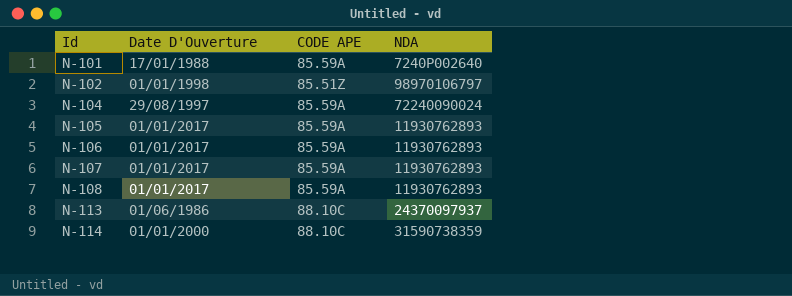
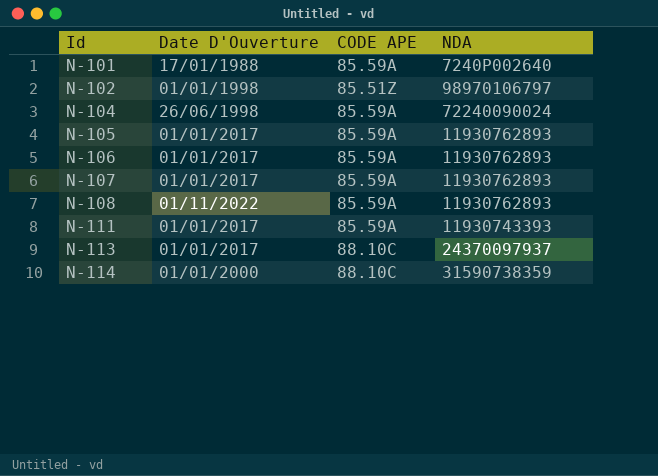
N-104 | Date D'Ouverture: 29/08/1997 -> 26/06/1998
N-108 | Date D'Ouverture: 01/01/2017 -> 01/11/2022
row N-111: none -> 01/01/2017 | 85.59A | 11930743393
N-113 | Date D'Ouverture: 01/06/1986 -> 01/01/2017

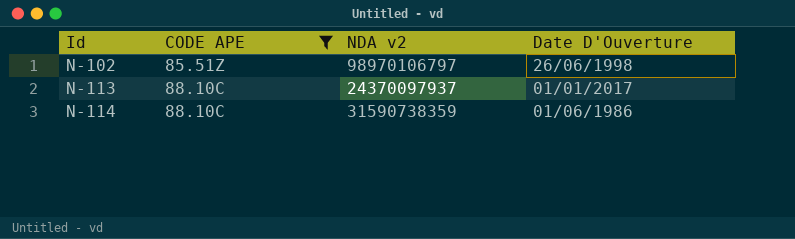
filter: none -> CODE APE != 85.59A
column name: NDA -> NDA v2
column Date D'Ouverture | position: 2 -> 4
N-102 | Date D'Ouverture: 01/01/1998 -> 26/06/1998
N-114 | Date D'Ouverture: 01/01/2000 -> 01/06/1986

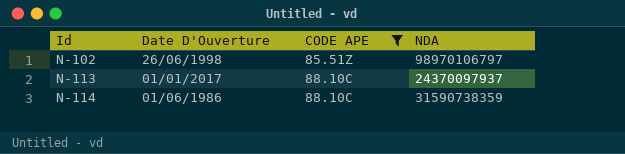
column Date D'Ouverture | position: 4 -> 2
column name: NDA v2 -> NDA

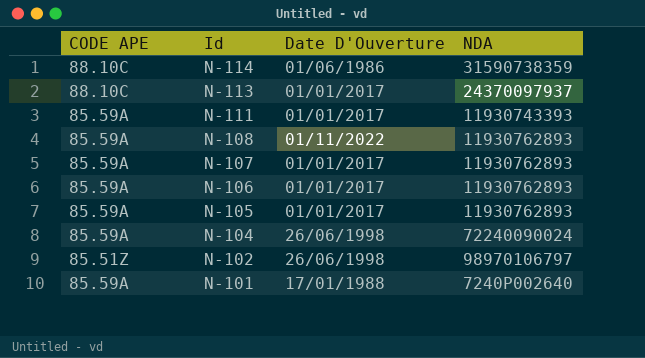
filter: CODE APE != 85.59A -> none
row order: Id ascending -> Id descending
column CODE APE | position: 3 -> 1

